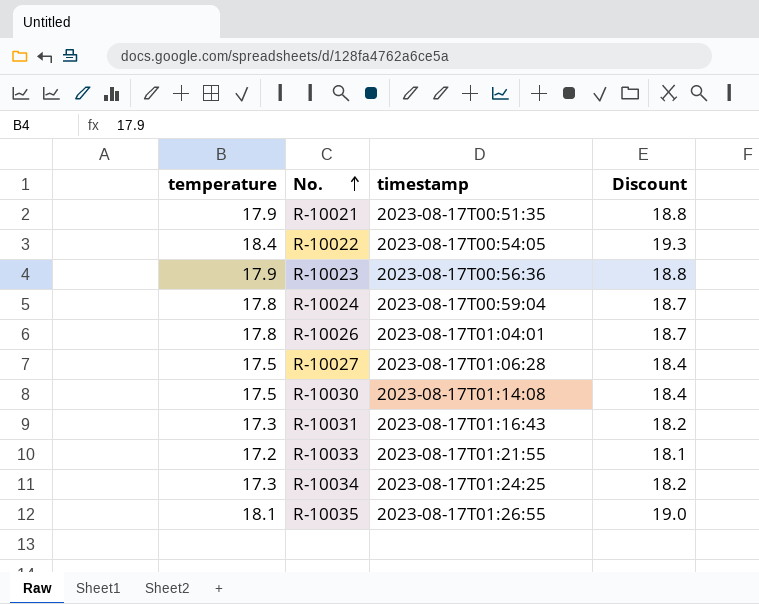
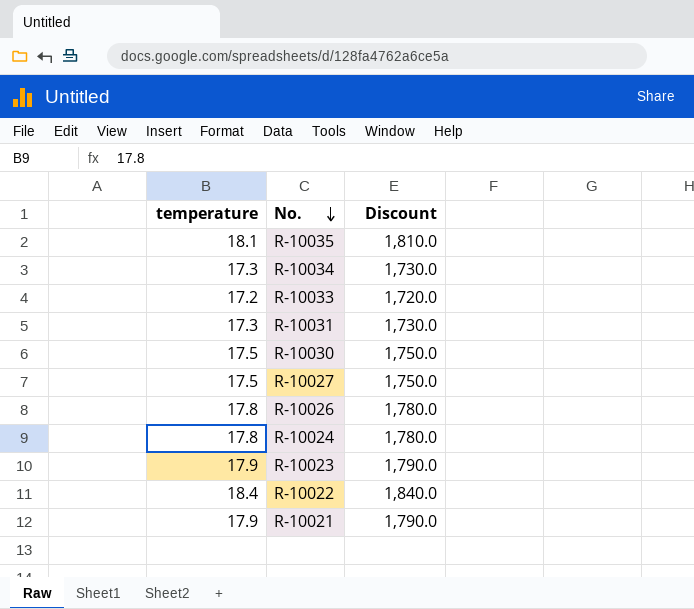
row order: No. ascending -> No. descending
column timestamp | position: 3 -> none
column Discount | formula: [temperature] * 1.05 -> [temperature] * 100

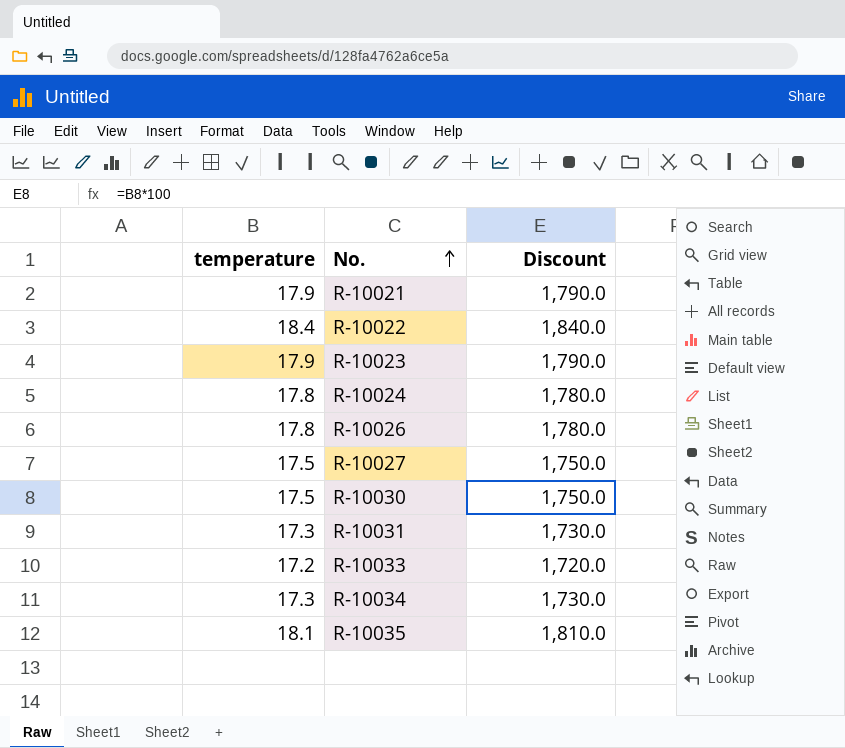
row order: No. descending -> No. ascending

